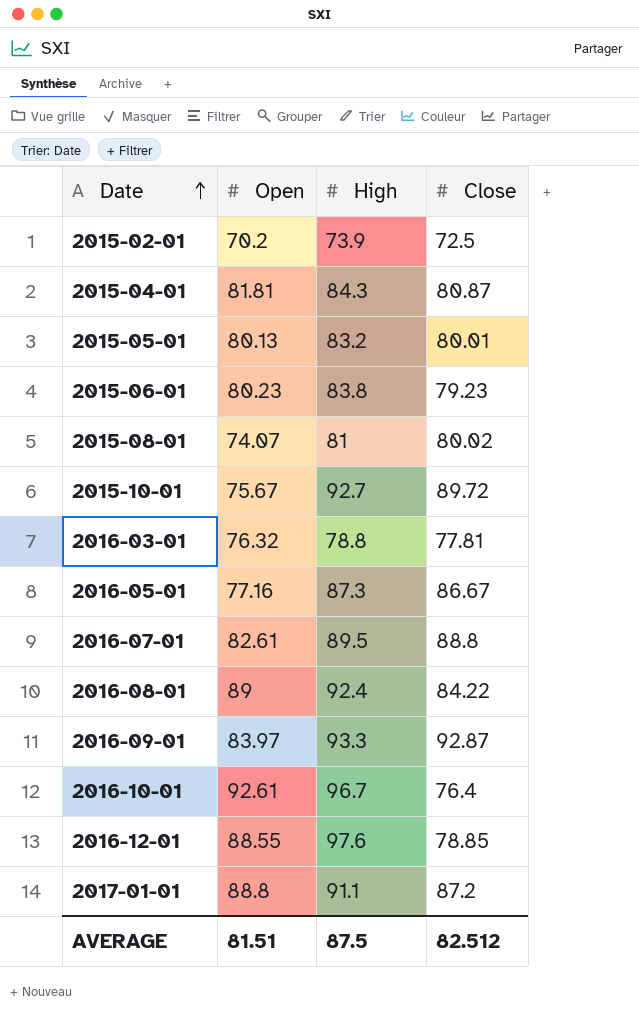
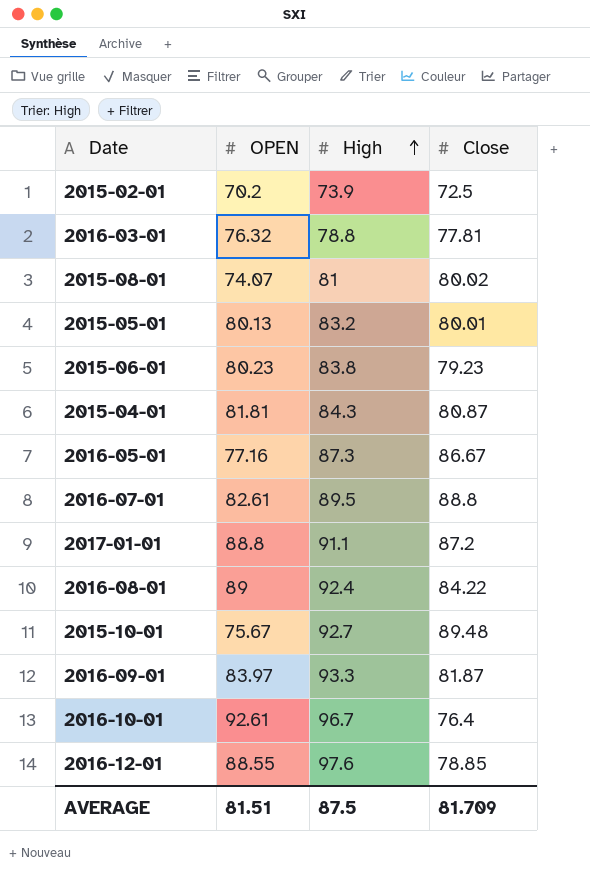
row order: Date ascending -> High ascending
column name: Open -> OPEN
2015-10-01 | Close: 89.72 -> 89.48
2016-09-01 | Close: 92.87 -> 81.87
AVERAGE | Close: 82.512 -> 81.709

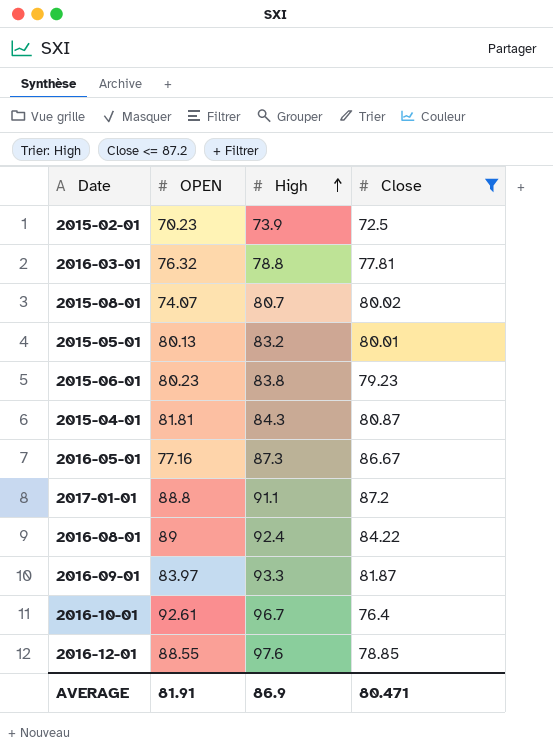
filter: none -> Close <= 87.2
2015-02-01 | OPEN: 70.2 -> 70.23
2015-08-01 | High: 81 -> 80.7
AVERAGE | OPEN: 81.51 -> 81.91
AVERAGE | High: 87.5 -> 86.9
AVERAGE | Close: 81.709 -> 80.471

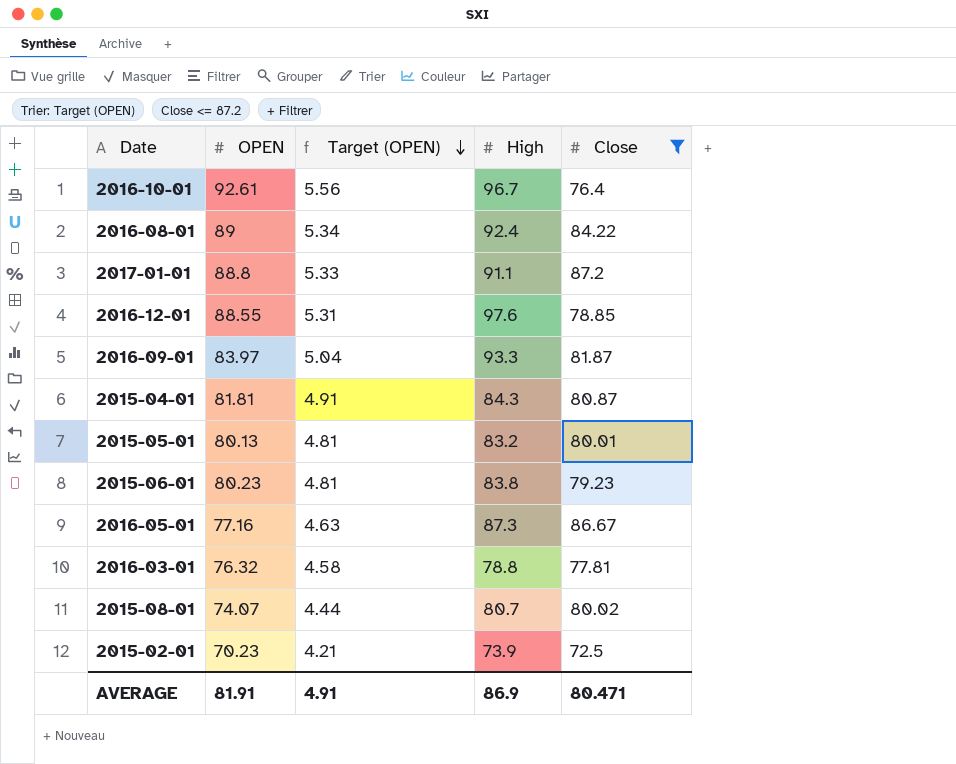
row order: High ascending -> Target (OPEN) descending
column Target (OPEN) | formula: none -> [OPEN] * 0.06

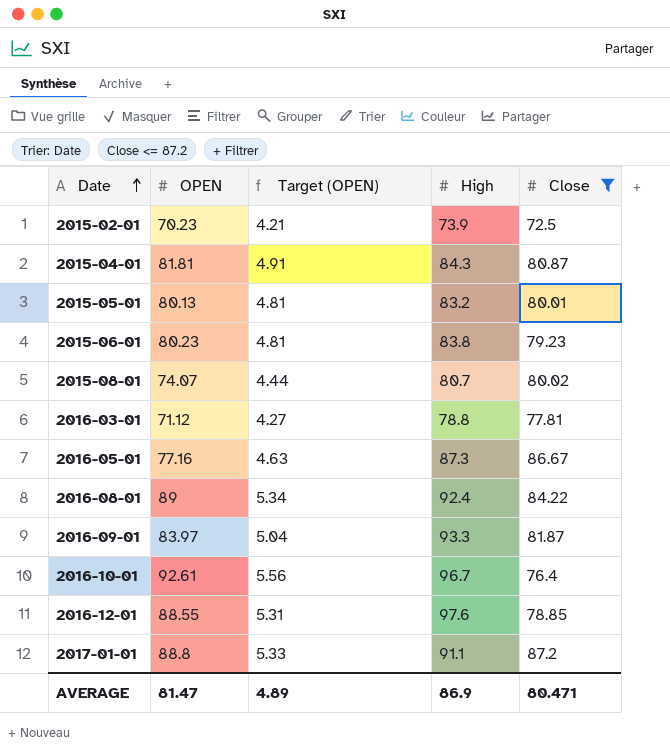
row order: Target (OPEN) descending -> Date ascending
2016-03-01 | OPEN: 76.32 -> 71.12
2016-03-01 | Target (OPEN): 4.58 -> 4.27
AVERAGE | OPEN: 81.91 -> 81.47
AVERAGE | Target (OPEN): 4.91 -> 4.89

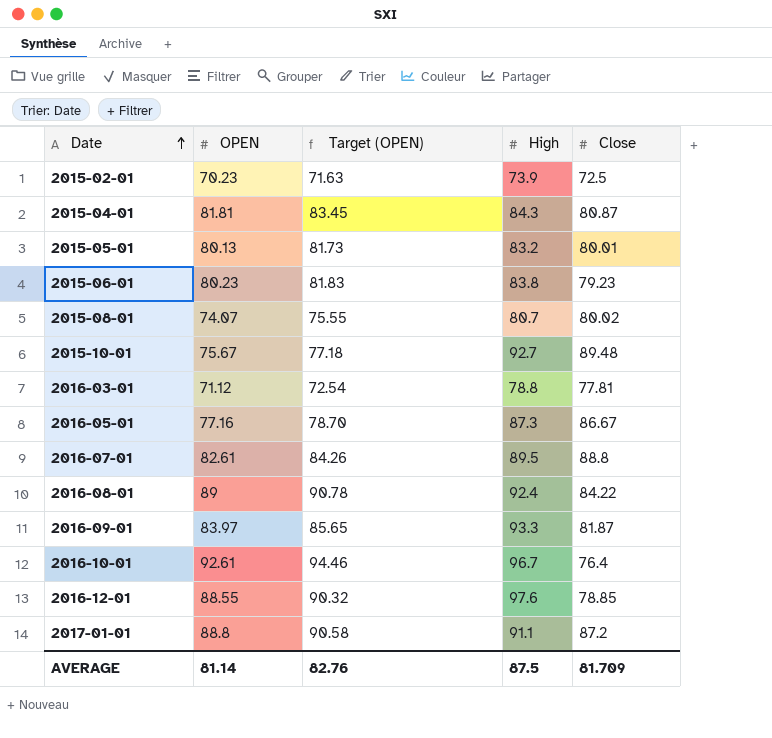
filter: Close <= 87.2 -> none
column Target (OPEN) | formula: [OPEN] * 0.06 -> [OPEN] * 1.02
AVERAGE | OPEN: 81.47 -> 81.14
AVERAGE | Target (OPEN): 4.89 -> 82.76
AVERAGE | High: 86.9 -> 87.5
AVERAGE | Close: 80.471 -> 81.709

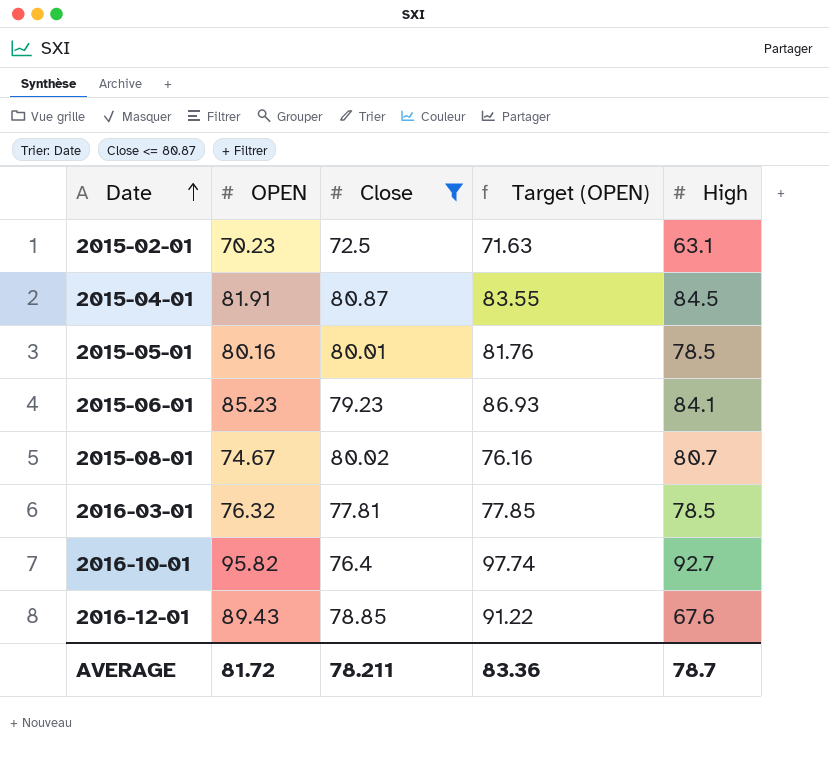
filter: none -> Close <= 80.87
column Close | position: 5 -> 3
2015-02-01 | High: 73.9 -> 63.1
2015-04-01 | OPEN: 81.81 -> 81.91
2015-04-01 | Target (OPEN): 83.45 -> 83.55
2015-04-01 | High: 84.3 -> 84.5
2015-05-01 | OPEN: 80.13 -> 80.16
2015-05-01 | Target (OPEN): 81.73 -> 81.76
2015-05-01 | High: 83.2 -> 78.5
2015-06-01 | OPEN: 80.23 -> 85.23
2015-06-01 | Target (OPEN): 81.83 -> 86.93
2015-06-01 | High: 83.8 -> 84.1
2015-08-01 | OPEN: 74.07 -> 74.67
2015-08-01 | Target (OPEN): 75.55 -> 76.16
2016-03-01 | OPEN: 71.12 -> 76.32
2016-03-01 | Target (OPEN): 72.54 -> 77.85
2016-03-01 | High: 78.8 -> 78.5
2016-10-01 | OPEN: 92.61 -> 95.82
2016-10-01 | Target (OPEN): 94.46 -> 97.74
2016-10-01 | High: 96.7 -> 92.7
2016-12-01 | OPEN: 88.55 -> 89.43
2016-12-01 | Target (OPEN): 90.32 -> 91.22
2016-12-01 | High: 97.6 -> 67.6
AVERAGE | OPEN: 81.14 -> 81.72
AVERAGE | Close: 81.709 -> 78.211
AVERAGE | Target (OPEN): 82.76 -> 83.36
AVERAGE | High: 87.5 -> 78.7

